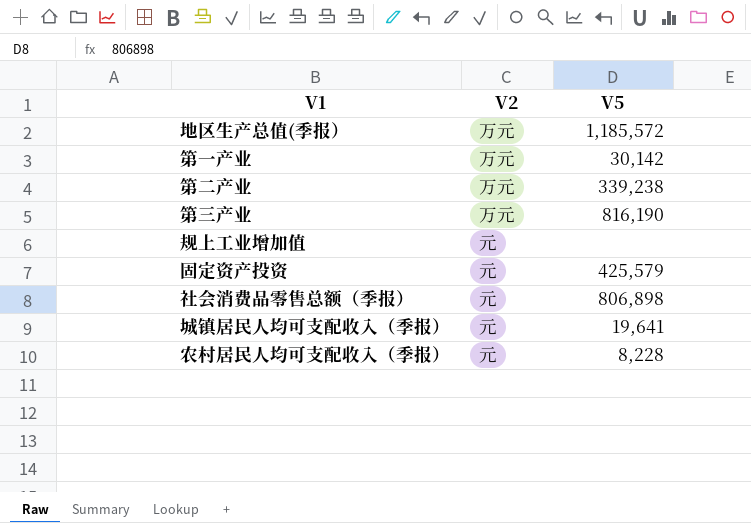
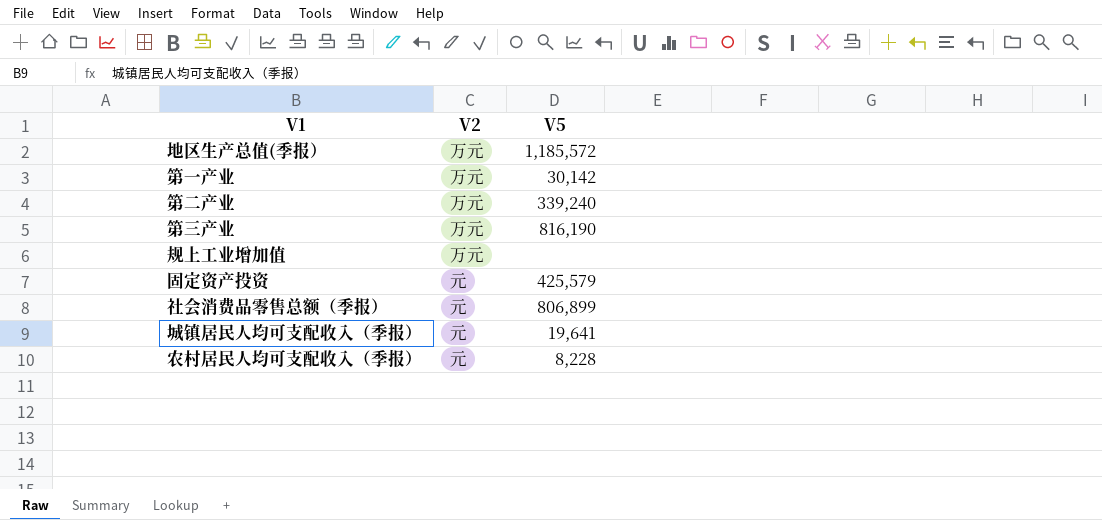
第二产业 | V5: 339,238 -> 339,240
规上工业增加值 | V2: 元 -> 万元
社会消费品零售总额（季报） | V5: 806,898 -> 806,899

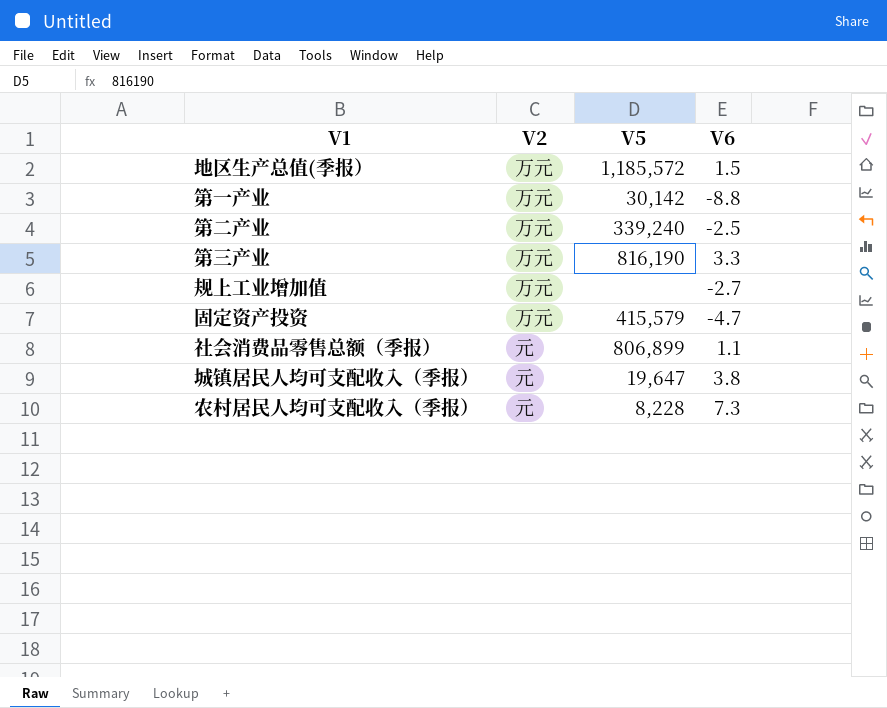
column V6 | position: none -> 4
固定资产投资 | V2: 元 -> 万元
固定资产投资 | V5: 425,579 -> 415,579
城镇居民人均可支配收入（季报） | V5: 19,641 -> 19,647

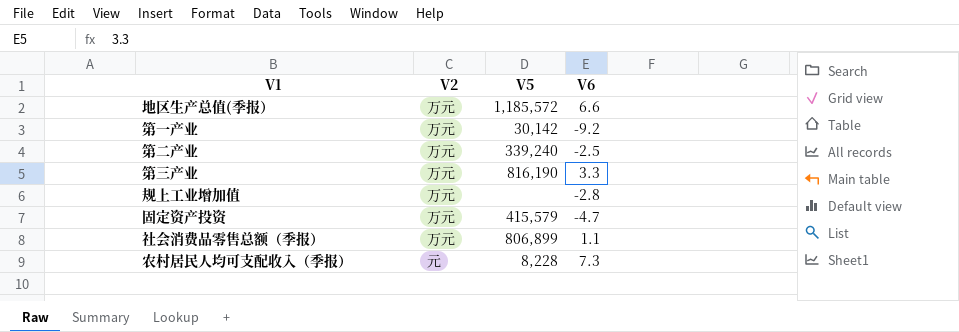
row 城镇居民人均可支配收入（季报）: 元 | 19,647 | 3.8 -> none
地区生产总值(季报） | V6: 1.5 -> 6.6
第一产业 | V6: -8.8 -> -9.2
规上工业增加值 | V6: -2.7 -> -2.8
社会消费品零售总额（季报） | V2: 元 -> 万元

